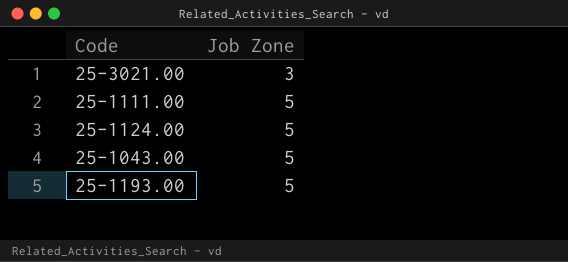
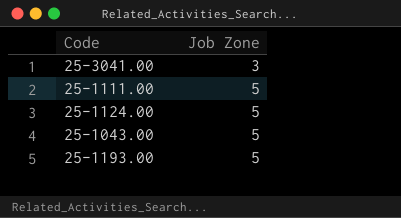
row 25-3021.00: 3 -> none
row 25-3041.00: none -> 3

